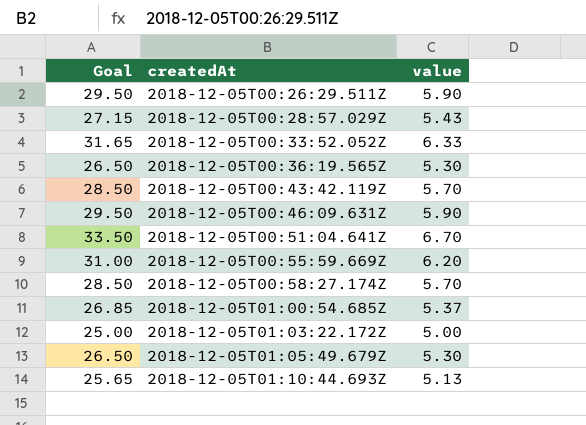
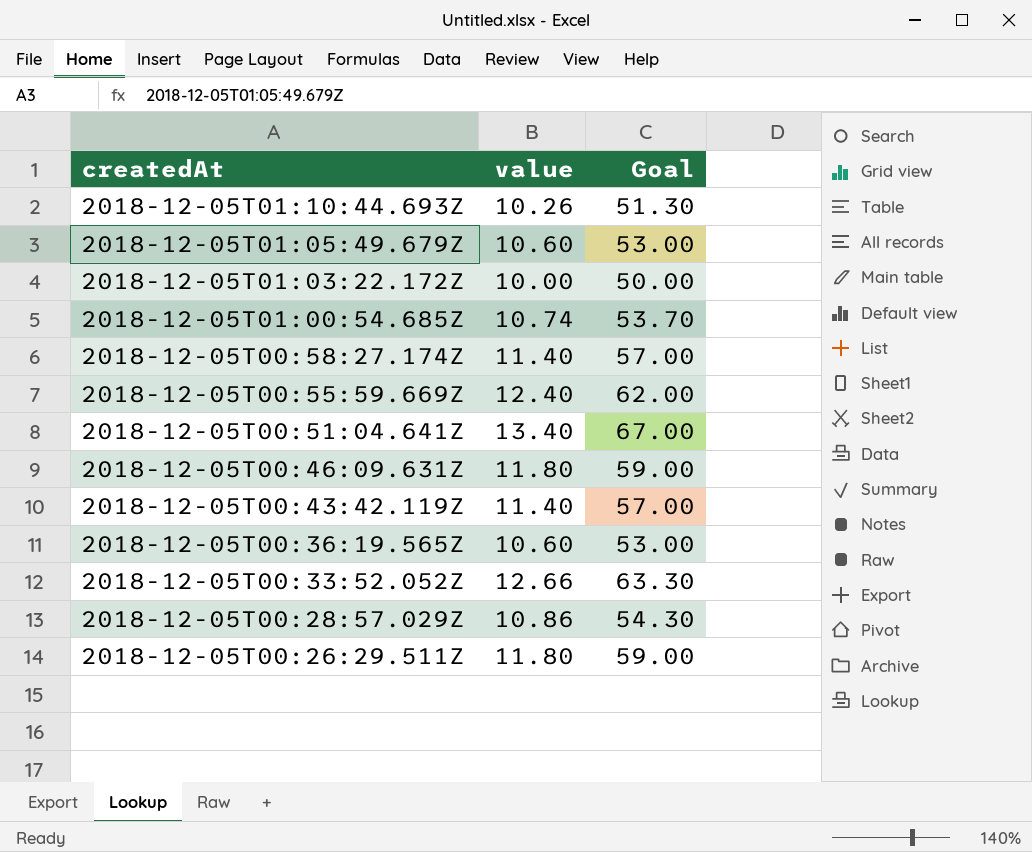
row order: createdAt ascending -> createdAt descending
column Goal | position: 1 -> 3
2018-12-05T01:10:44.693Z | value: 5.13 -> 10.26
2018-12-05T01:10:44.693Z | Goal: 25.65 -> 51.30
2018-12-05T01:05:49.679Z | value: 5.30 -> 10.60
2018-12-05T01:05:49.679Z | Goal: 26.50 -> 53.00
2018-12-05T01:03:22.172Z | value: 5.00 -> 10.00
2018-12-05T01:03:22.172Z | Goal: 25.00 -> 50.00
2018-12-05T01:00:54.685Z | value: 5.37 -> 10.74
2018-12-05T01:00:54.685Z | Goal: 26.85 -> 53.70
2018-12-05T00:58:27.174Z | value: 5.70 -> 11.40
2018-12-05T00:58:27.174Z | Goal: 28.50 -> 57.00
2018-12-05T00:55:59.669Z | value: 6.20 -> 12.40
2018-12-05T00:55:59.669Z | Goal: 31.00 -> 62.00
2018-12-05T00:51:04.641Z | value: 6.70 -> 13.40
2018-12-05T00:51:04.641Z | Goal: 33.50 -> 67.00
2018-12-05T00:46:09.631Z | value: 5.90 -> 11.80
2018-12-05T00:46:09.631Z | Goal: 29.50 -> 59.00
2018-12-05T00:43:42.119Z | value: 5.70 -> 11.40
2018-12-05T00:43:42.119Z | Goal: 28.50 -> 57.00
2018-12-05T00:36:19.565Z | value: 5.30 -> 10.60
2018-12-05T00:36:19.565Z | Goal: 26.50 -> 53.00
2018-12-05T00:33:52.052Z | value: 6.33 -> 12.66
2018-12-05T00:33:52.052Z | Goal: 31.65 -> 63.30
2018-12-05T00:28:57.029Z | value: 5.43 -> 10.86
2018-12-05T00:28:57.029Z | Goal: 27.15 -> 54.30
2018-12-05T00:26:29.511Z | value: 5.90 -> 11.80
2018-12-05T00:26:29.511Z | Goal: 29.50 -> 59.00

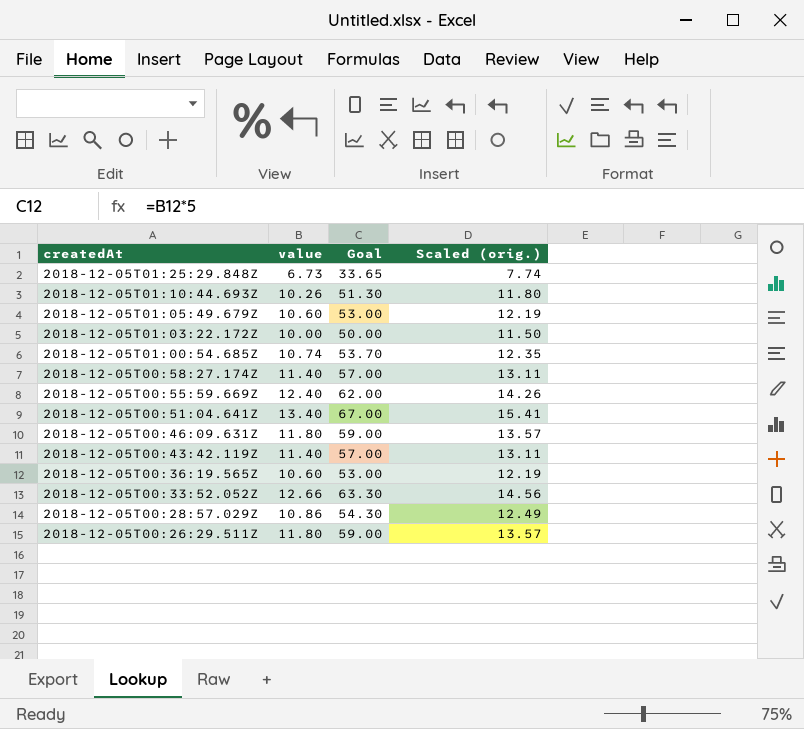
column Scaled (orig.) | formula: none -> [value] * 1.15
row 2018-12-05T01:25:29.848Z: none -> 6.73 | 33.65 | 7.74

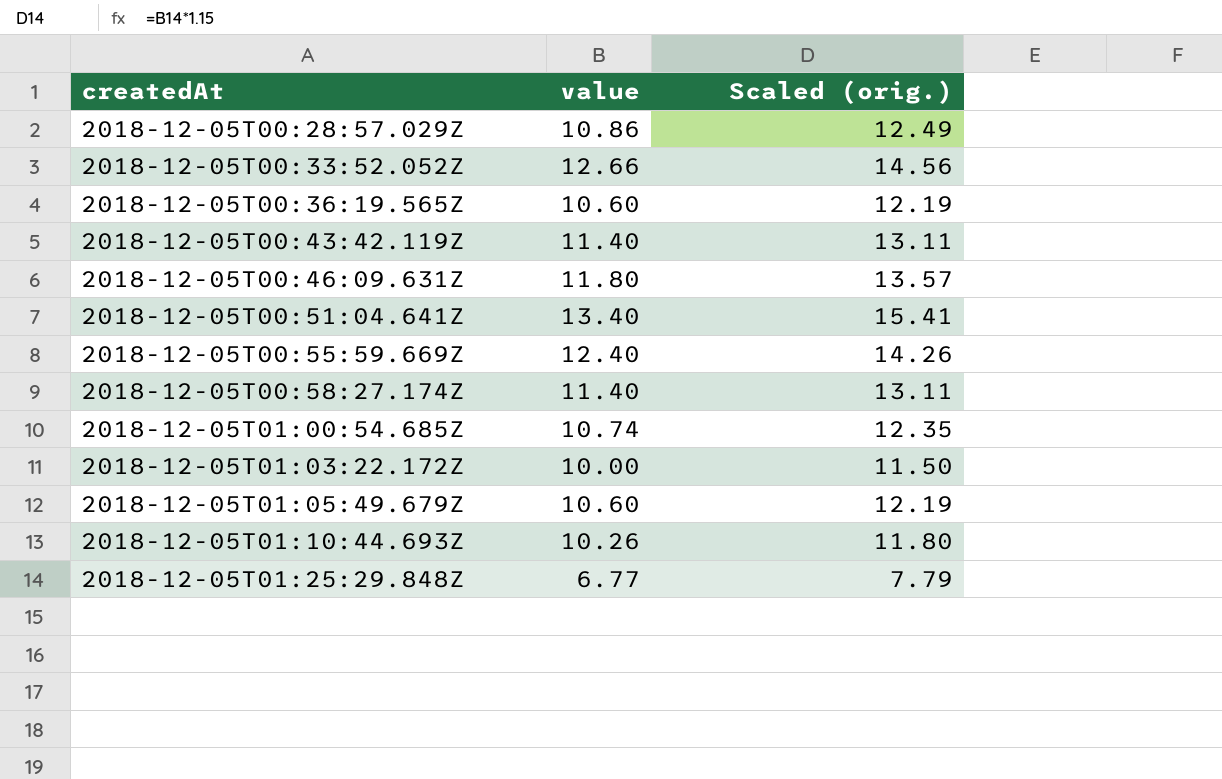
row order: createdAt descending -> createdAt ascending
column Goal | formula: [value] * 5 -> none
row 2018-12-05T00:26:29.511Z: 11.80 | 59.00 | 13.57 -> none
2018-12-05T01:25:29.848Z | value: 6.73 -> 6.77
2018-12-05T01:25:29.848Z | Scaled (orig.): 7.74 -> 7.79

